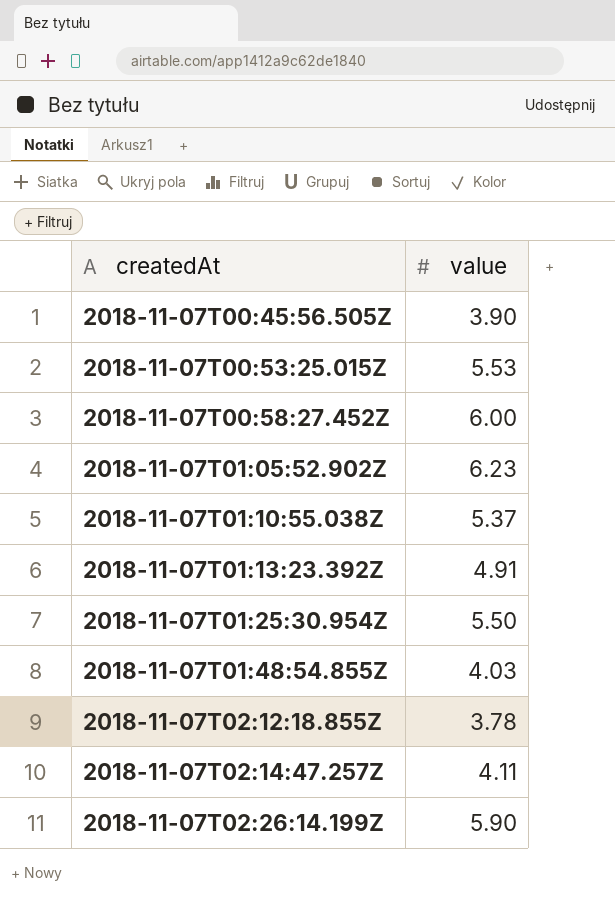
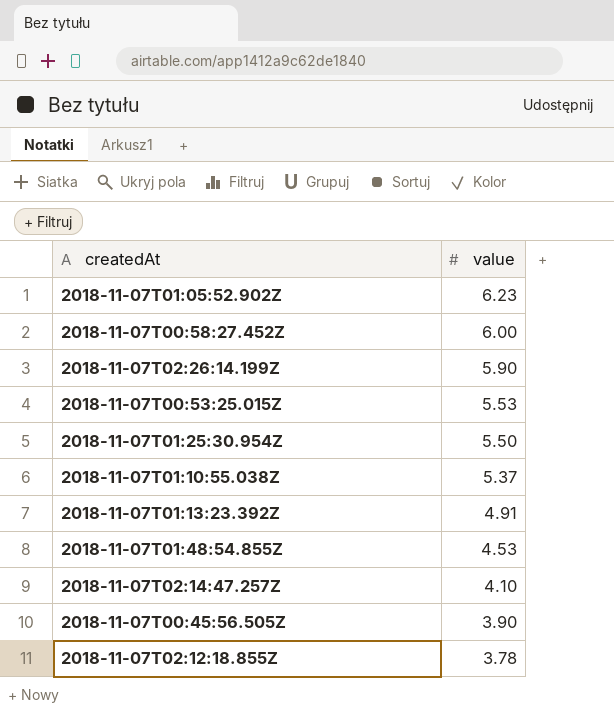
row order: createdAt ascending -> value descending
2018-11-07T01:48:54.855Z | value: 4.03 -> 4.53
2018-11-07T02:14:47.257Z | value: 4.11 -> 4.10

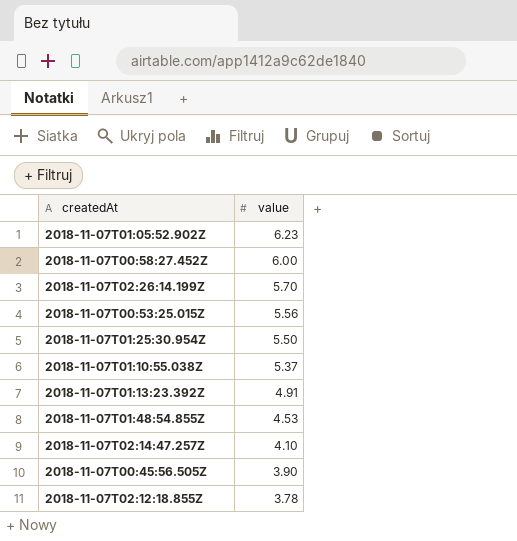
2018-11-07T02:26:14.199Z | value: 5.90 -> 5.70
2018-11-07T00:53:25.015Z | value: 5.53 -> 5.56

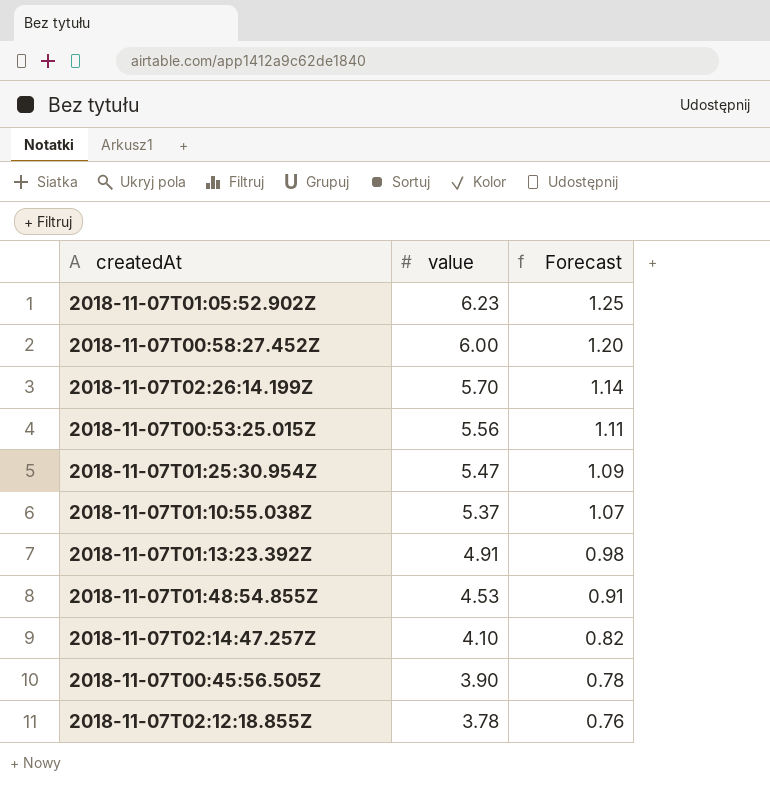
column Forecast | formula: none -> [value] * 0.2
2018-11-07T01:25:30.954Z | value: 5.50 -> 5.47

